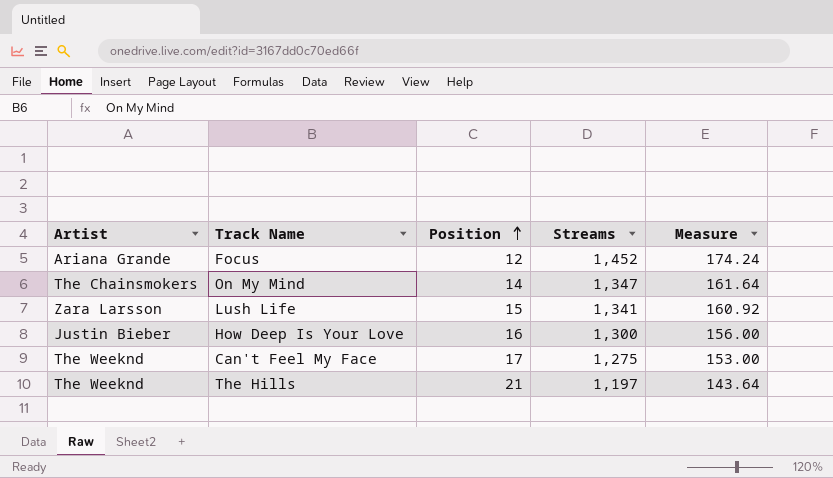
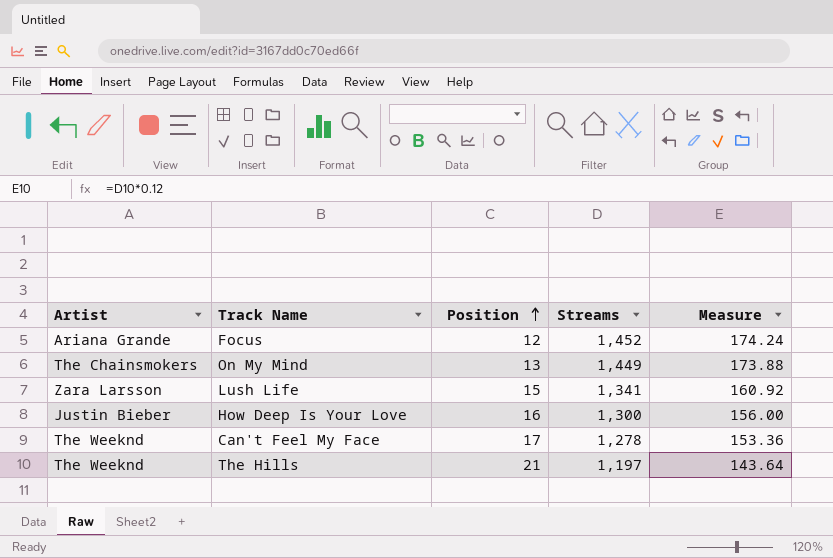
On My Mind | Position: 14 -> 13
On My Mind | Streams: 1,347 -> 1,449
On My Mind | Measure: 161.64 -> 173.88
Can't Feel My Face | Streams: 1,275 -> 1,278
Can't Feel My Face | Measure: 153.00 -> 153.36

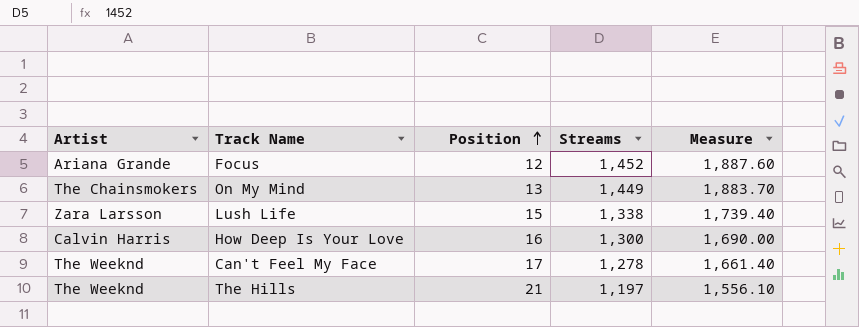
column Measure | formula: [Streams] * 0.12 -> [Streams] * 1.3
Lush Life | Streams: 1,341 -> 1,338
How Deep Is Your Love | Artist: Justin Bieber -> Calvin Harris

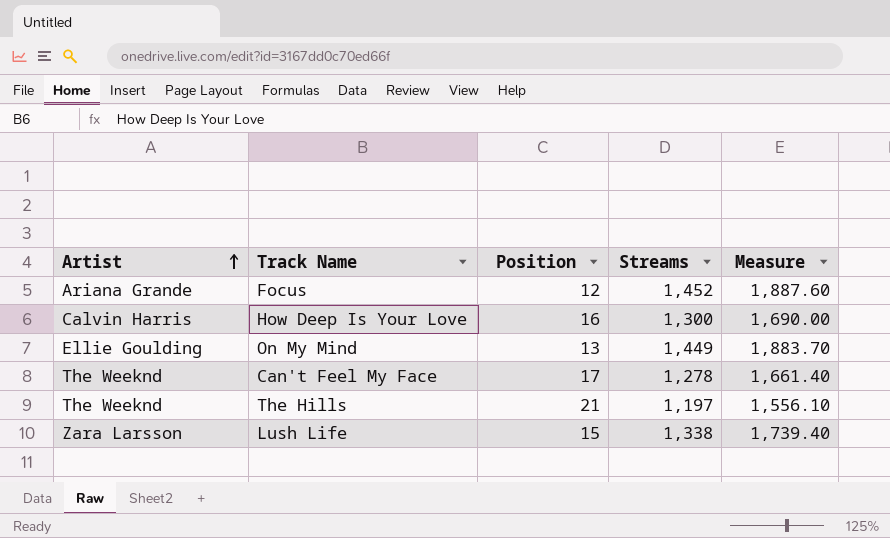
row order: Position ascending -> Artist ascending
On My Mind | Artist: The Chainsmokers -> Ellie Goulding

